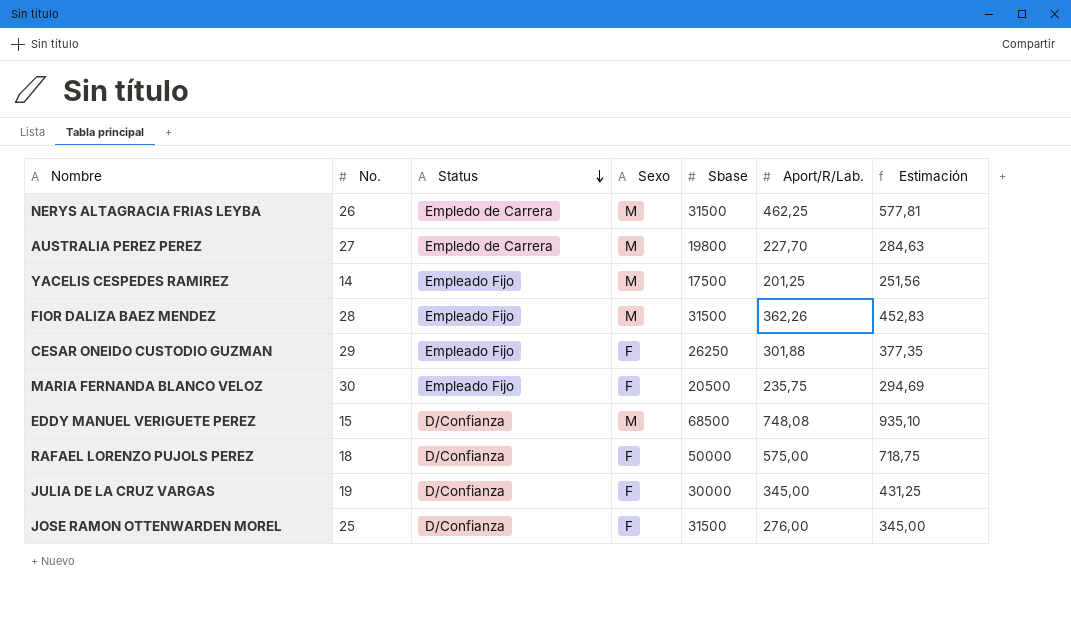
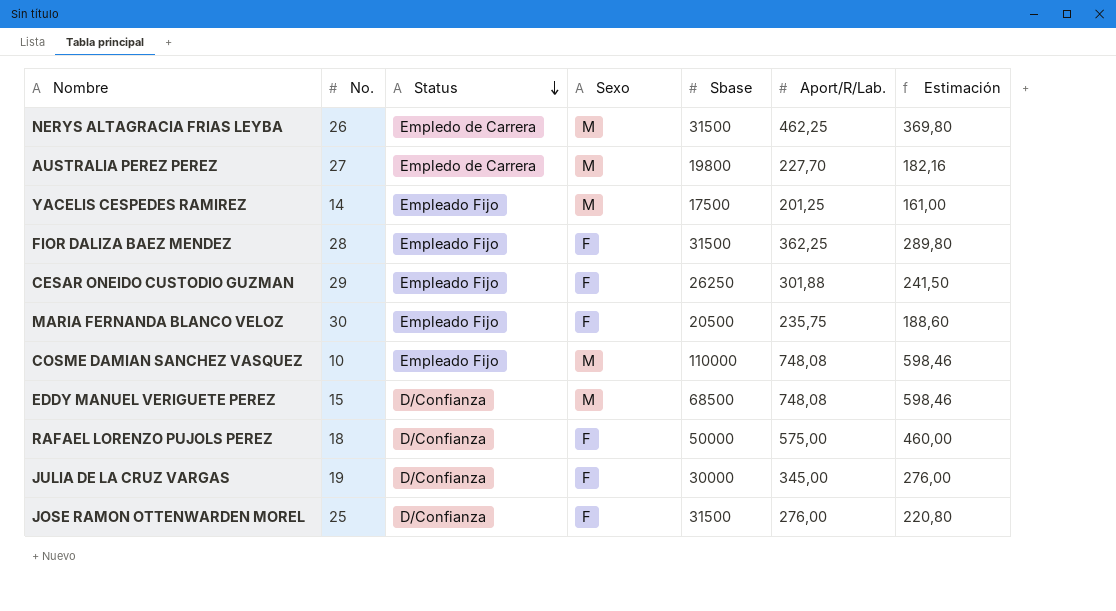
column Estimación | formula: [Aport/R/Lab.] * 1,25 -> [Aport/R/Lab.] * 0,8
FIOR DALIZA BAEZ MENDEZ | Sexo: M -> F
FIOR DALIZA BAEZ MENDEZ | Aport/R/Lab.: 362,26 -> 362,25
row COSME DAMIAN SANCHEZ VASQUEZ: none -> 10 | Empleado Fijo | M | 110000 | 748,08 | 598,46

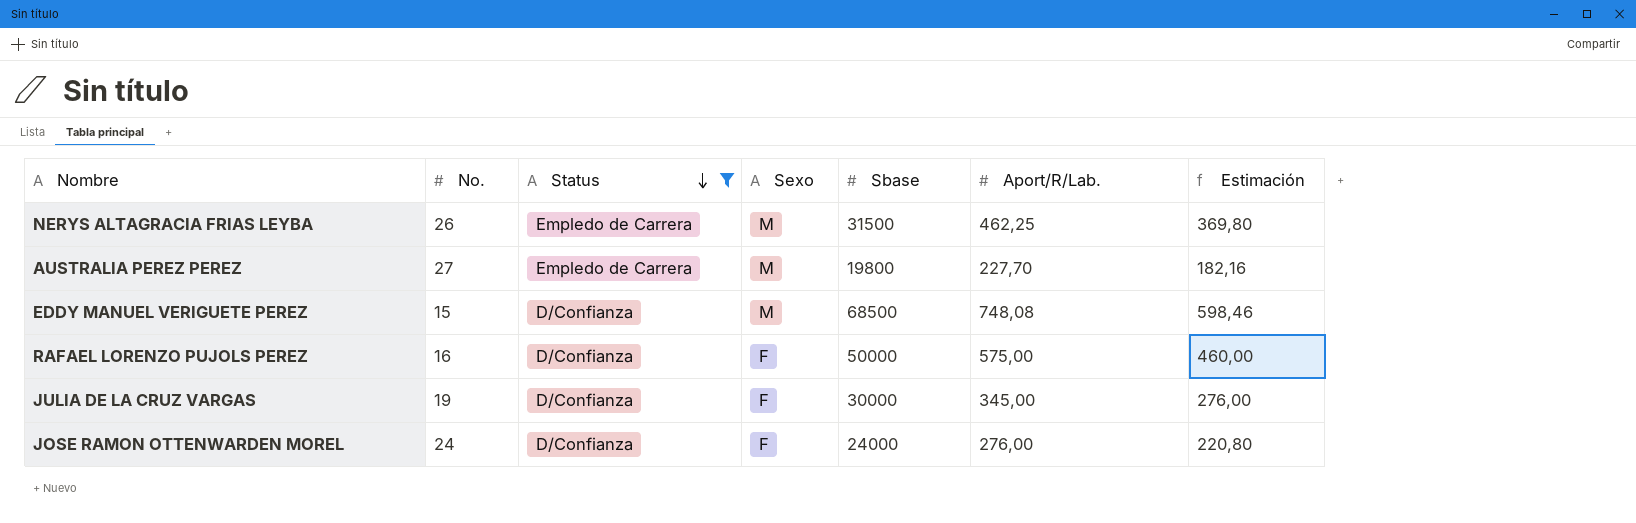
filter: none -> Status != Empleado Fijo
RAFAEL LORENZO PUJOLS PEREZ | No.: 18 -> 16
JOSE RAMON OTTENWARDEN MOREL | No.: 25 -> 24
JOSE RAMON OTTENWARDEN MOREL | Sbase: 31500 -> 24000

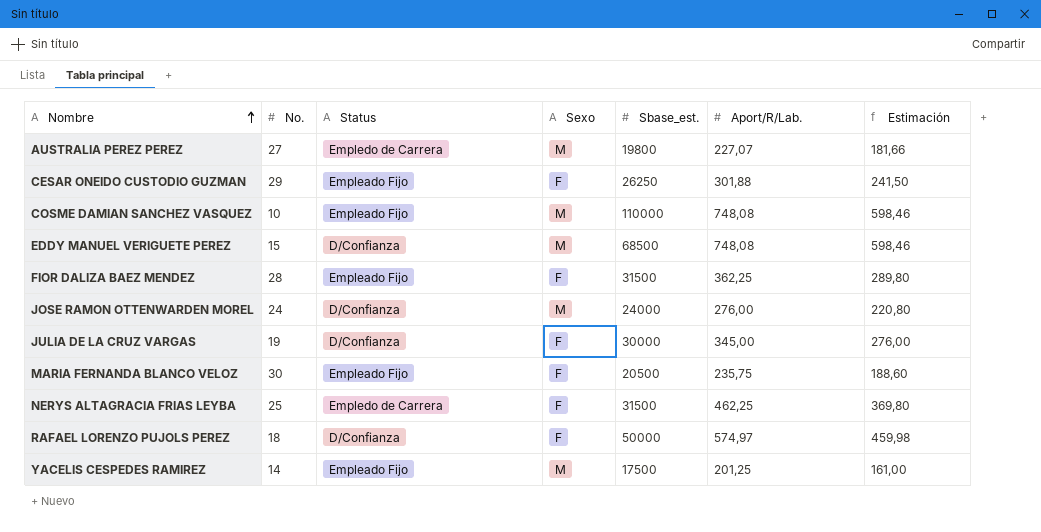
filter: Status != Empleado Fijo -> none
row order: Status descending -> Nombre ascending
column name: Sbase -> Sbase_est.
AUSTRALIA PEREZ PEREZ | Aport/R/Lab.: 227,70 -> 227,07
AUSTRALIA PEREZ PEREZ | Estimación: 182,16 -> 181,66
JOSE RAMON OTTENWARDEN MOREL | Sexo: F -> M
NERYS ALTAGRACIA FRIAS LEYBA | No.: 26 -> 25
NERYS ALTAGRACIA FRIAS LEYBA | Sexo: M -> F
RAFAEL LORENZO PUJOLS PEREZ | No.: 16 -> 18
RAFAEL LORENZO PUJOLS PEREZ | Aport/R/Lab.: 575,00 -> 574,97
RAFAEL LORENZO PUJOLS PEREZ | Estimación: 460,00 -> 459,98

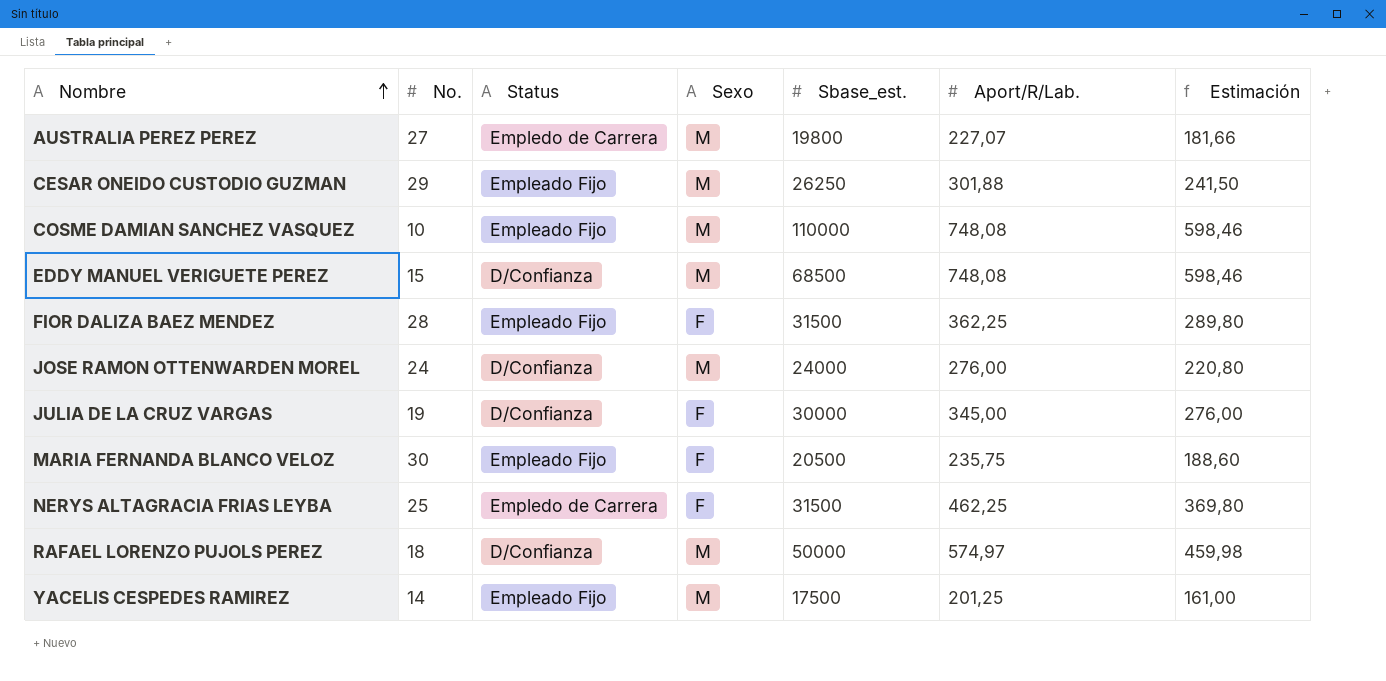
CESAR ONEIDO CUSTODIO GUZMAN | Sexo: F -> M
RAFAEL LORENZO PUJOLS PEREZ | Sexo: F -> M

